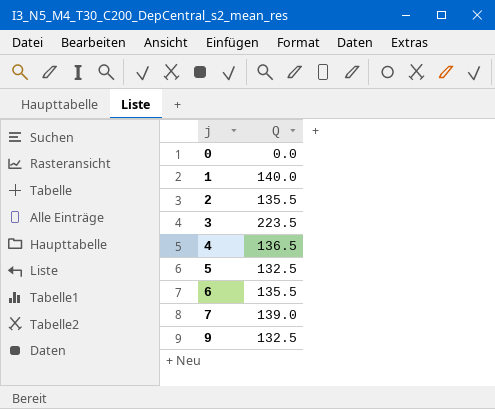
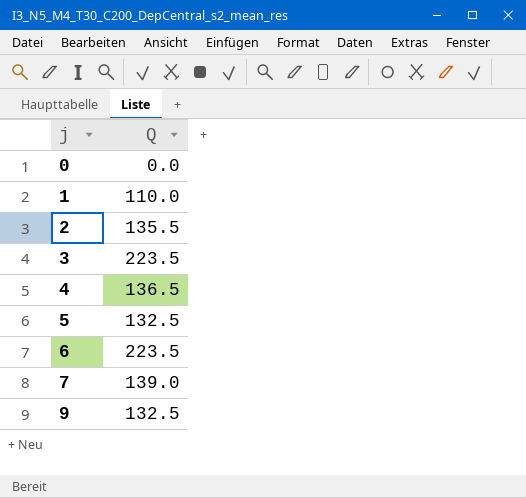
1 | Q: 140.0 -> 110.0
6 | Q: 135.5 -> 223.5

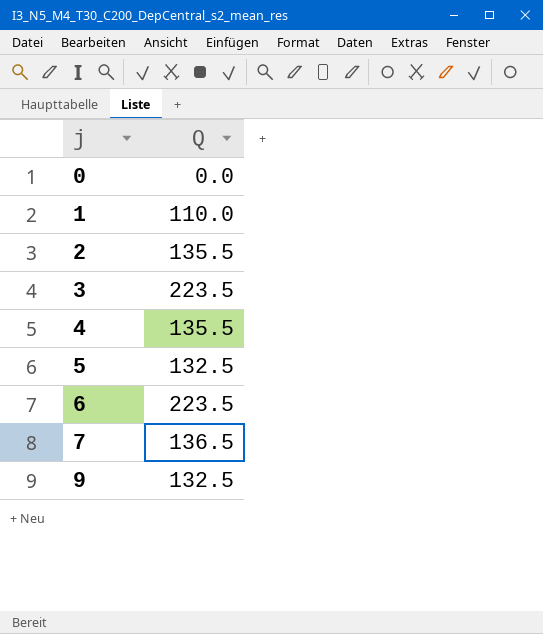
4 | Q: 136.5 -> 135.5
7 | Q: 139.0 -> 136.5

